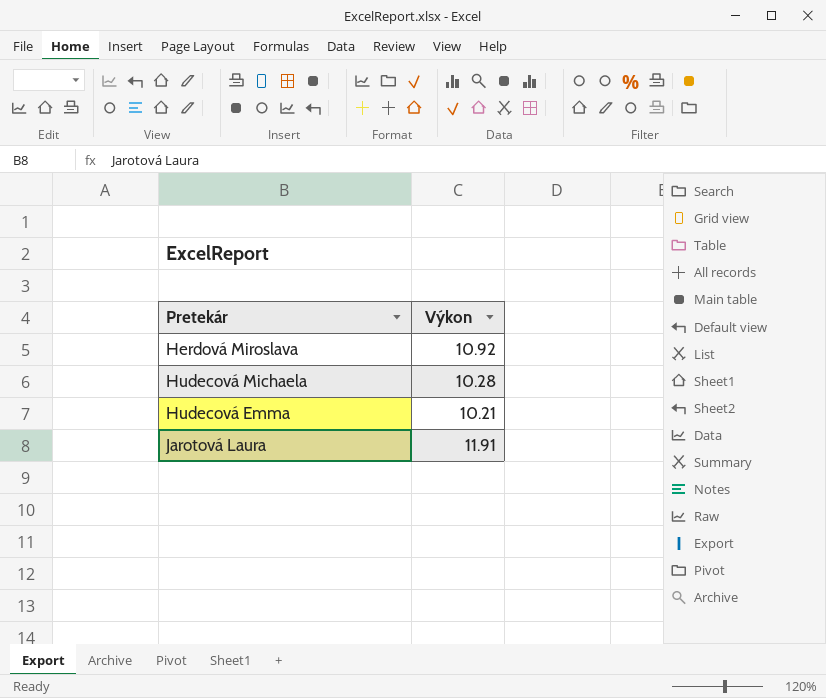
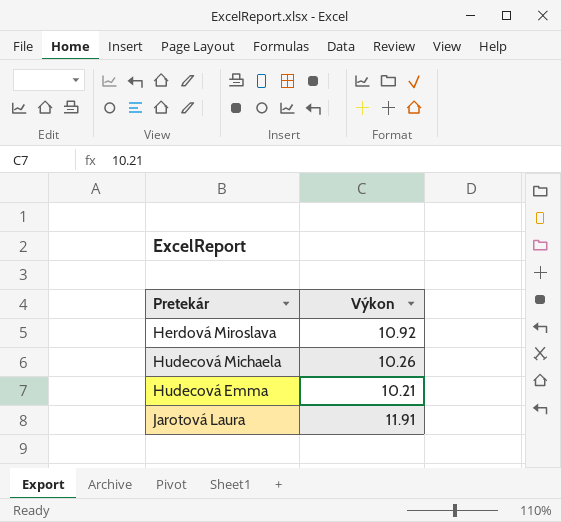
Hudecová Michaela | Výkon: 10.28 -> 10.26

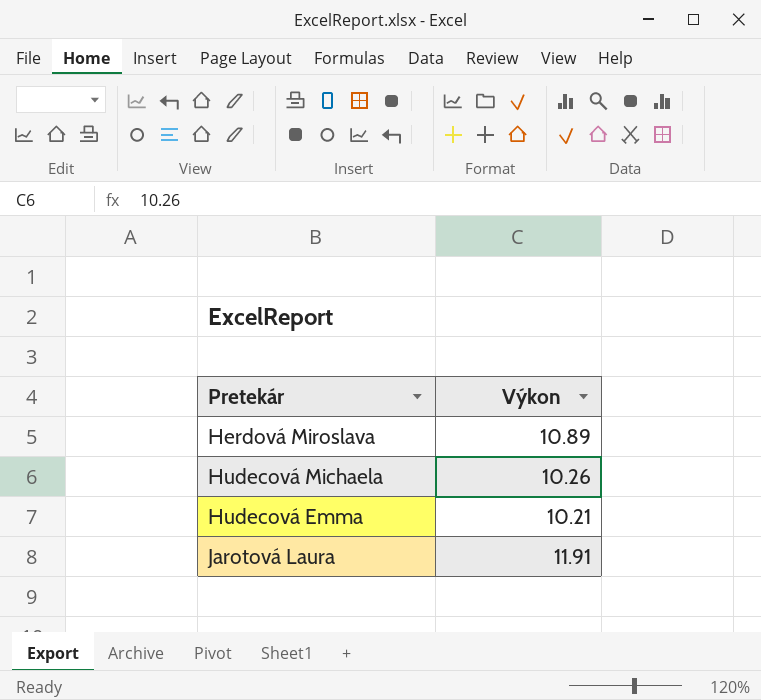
Herdová Miroslava | Výkon: 10.92 -> 10.89

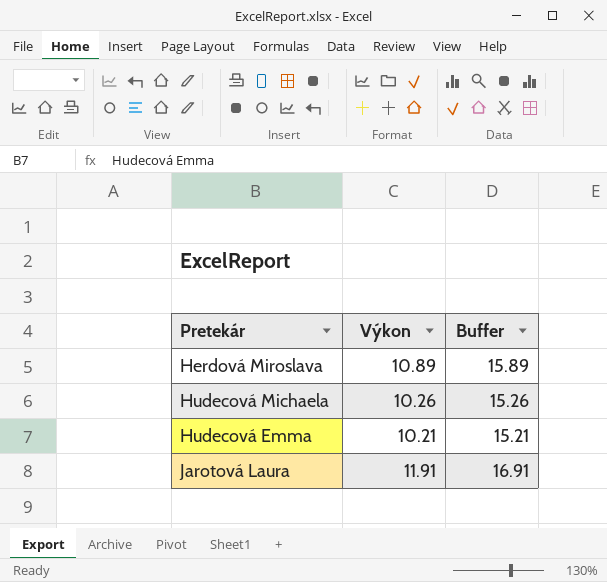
column Buffer | formula: none -> [Výkon] + 5

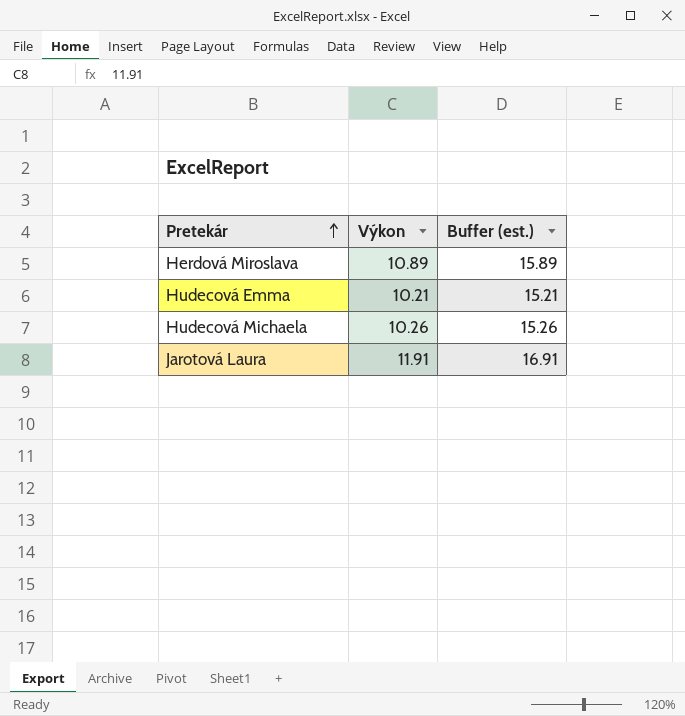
row order: none -> Pretekár ascending
column name: Buffer -> Buffer (est.)

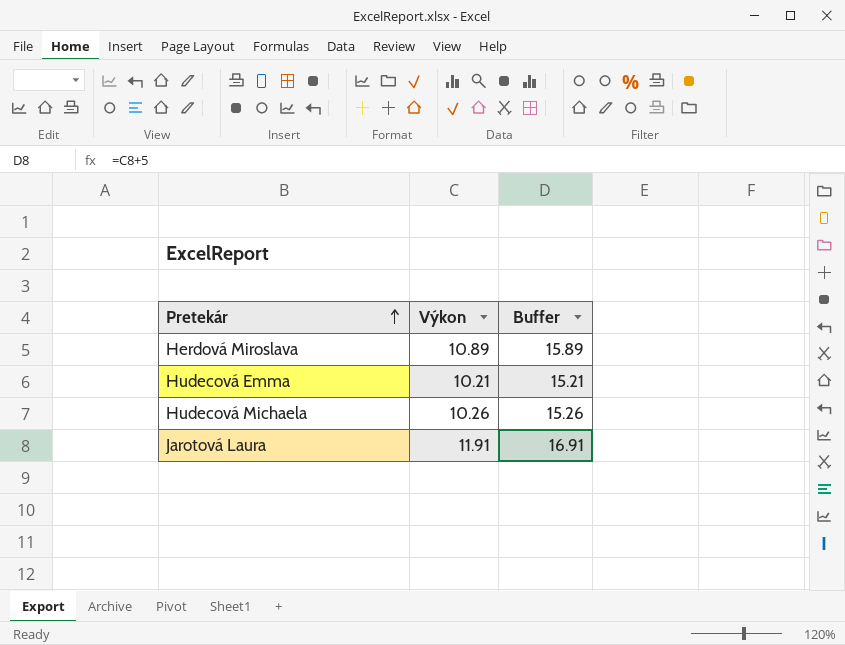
column name: Buffer (est.) -> Buffer

